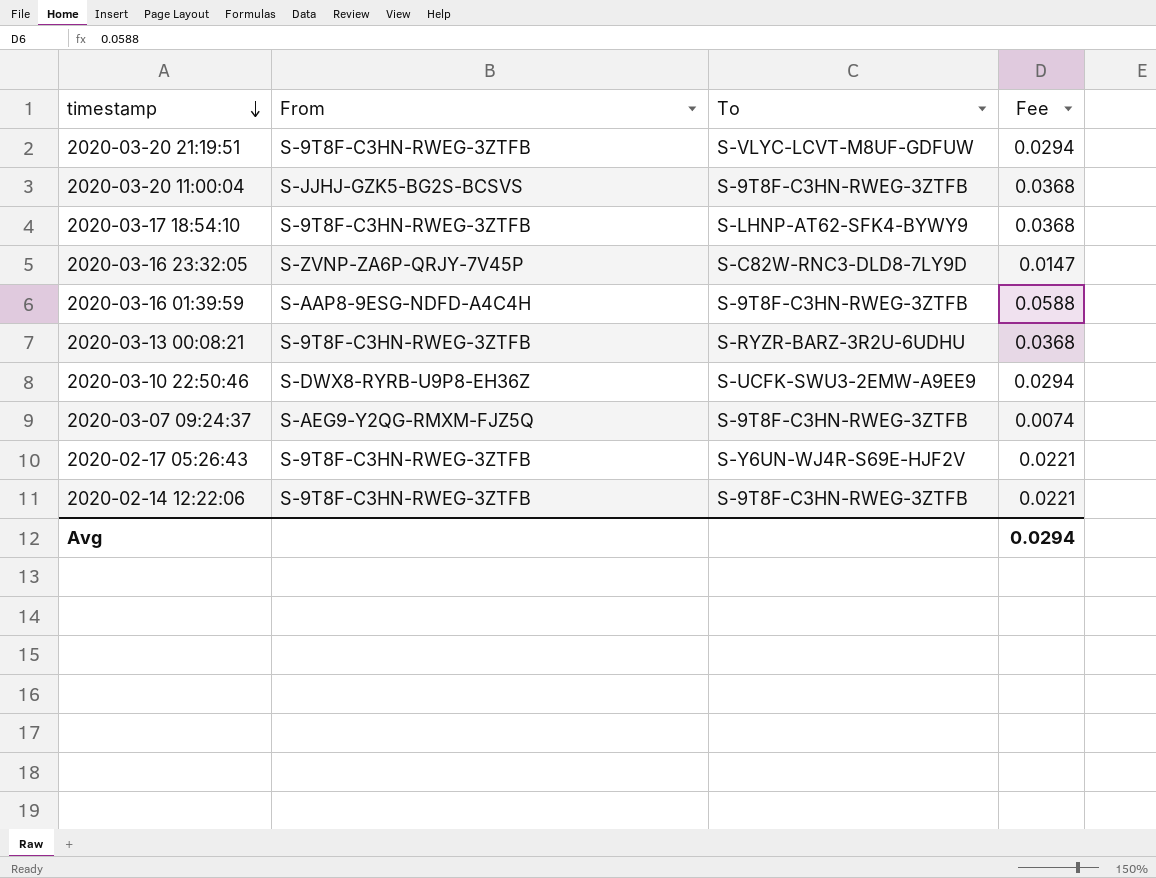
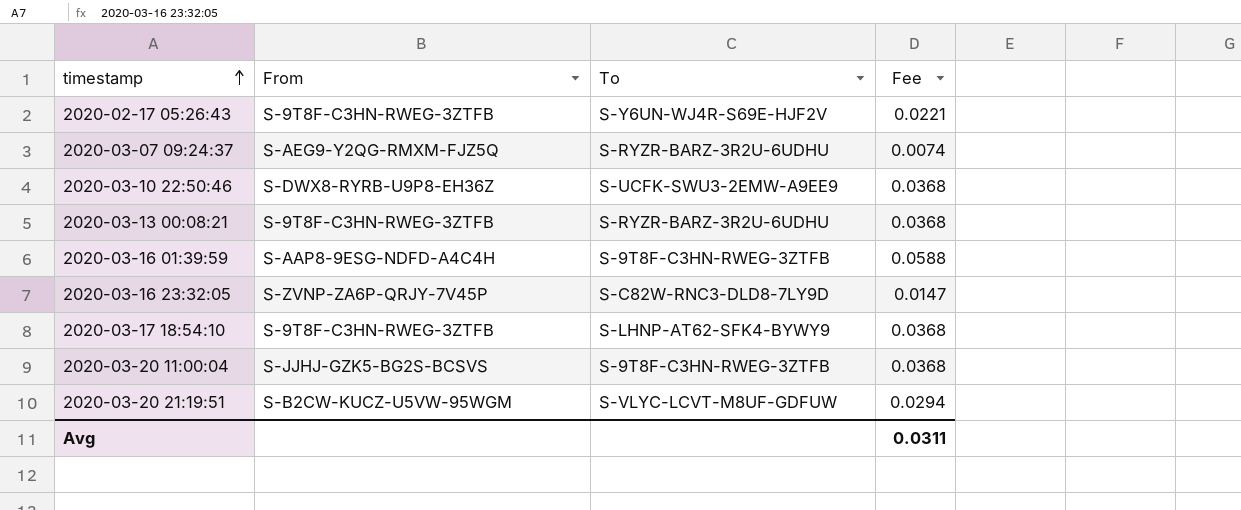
row order: timestamp descending -> timestamp ascending
row 2020-02-14 12:22:06: S-9T8F-C3HN-RWEG-3ZTFB | S-9T8F-C3HN-RWEG-3ZTFB | 0.0221 -> none
2020-03-07 09:24:37 | To: S-9T8F-C3HN-RWEG-3ZTFB -> S-RYZR-BARZ-3R2U-6UDHU
2020-03-10 22:50:46 | Fee: 0.0294 -> 0.0368
2020-03-20 21:19:51 | From: S-9T8F-C3HN-RWEG-3ZTFB -> S-B2CW-KUCZ-U5VW-95WGM
Avg | Fee: 0.0294 -> 0.0311

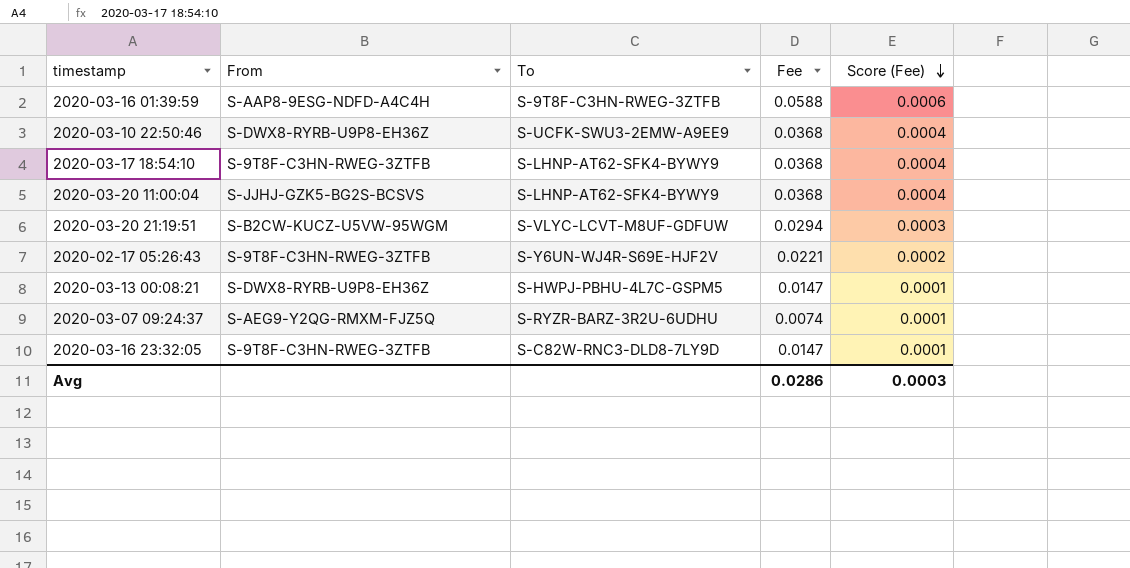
row order: timestamp ascending -> Score (Fee) descending
column Score (Fee) | formula: none -> [Fee] * 0.01
2020-03-20 11:00:04 | To: S-9T8F-C3HN-RWEG-3ZTFB -> S-LHNP-AT62-SFK4-BYWY9
2020-03-13 00:08:21 | From: S-9T8F-C3HN-RWEG-3ZTFB -> S-DWX8-RYRB-U9P8-EH36Z
2020-03-13 00:08:21 | To: S-RYZR-BARZ-3R2U-6UDHU -> S-HWPJ-PBHU-4L7C-GSPM5
2020-03-13 00:08:21 | Fee: 0.0368 -> 0.0147
2020-03-16 23:32:05 | From: S-ZVNP-ZA6P-QRJY-7V45P -> S-9T8F-C3HN-RWEG-3ZTFB
Avg | Fee: 0.0311 -> 0.0286

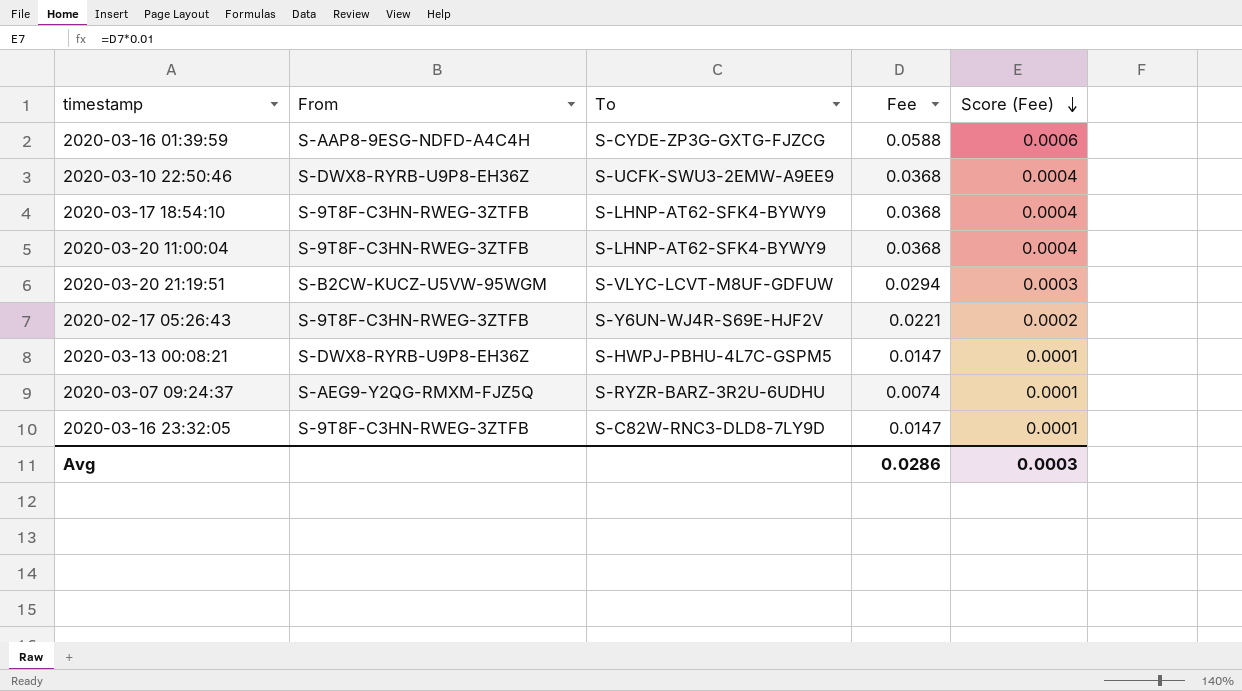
2020-03-16 01:39:59 | To: S-9T8F-C3HN-RWEG-3ZTFB -> S-CYDE-ZP3G-GXTG-FJZCG
2020-03-20 11:00:04 | From: S-JJHJ-GZK5-BG2S-BCSVS -> S-9T8F-C3HN-RWEG-3ZTFB

